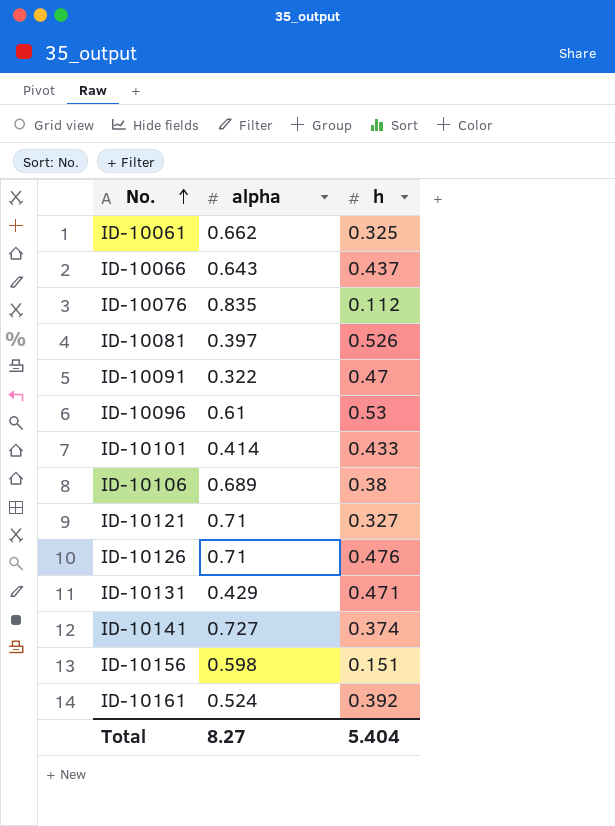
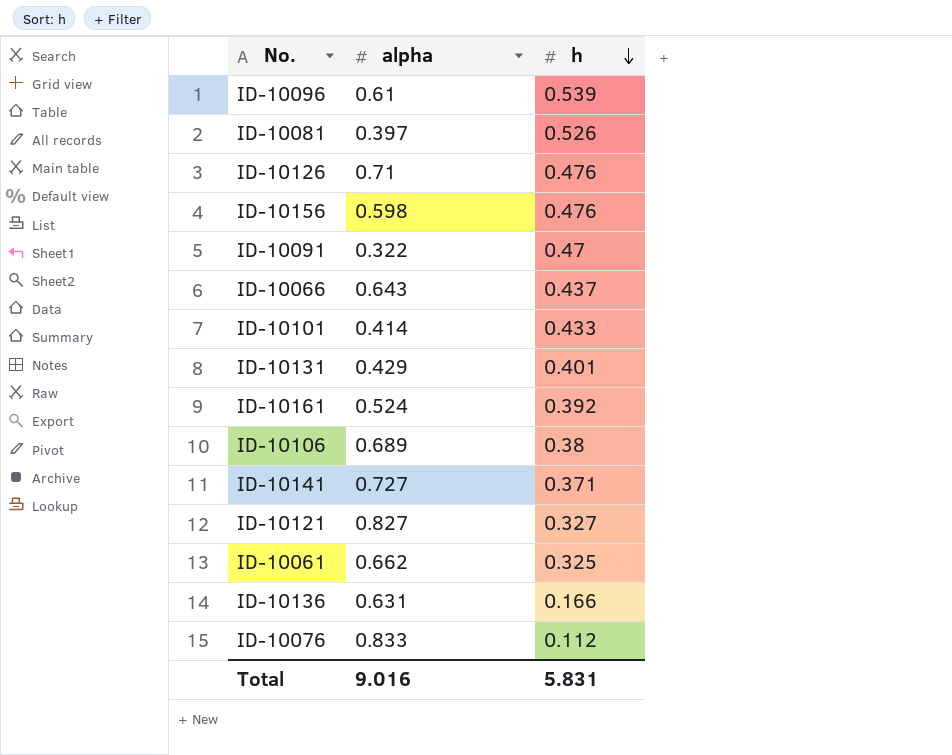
row order: No. ascending -> h descending
ID-10096 | h: 0.53 -> 0.539
ID-10156 | h: 0.151 -> 0.476
ID-10131 | h: 0.471 -> 0.401
ID-10141 | h: 0.374 -> 0.371
ID-10121 | alpha: 0.71 -> 0.827
row ID-10136: none -> 0.631 | 0.166
ID-10076 | alpha: 0.835 -> 0.833
Total | alpha: 8.27 -> 9.016
Total | h: 5.404 -> 5.831

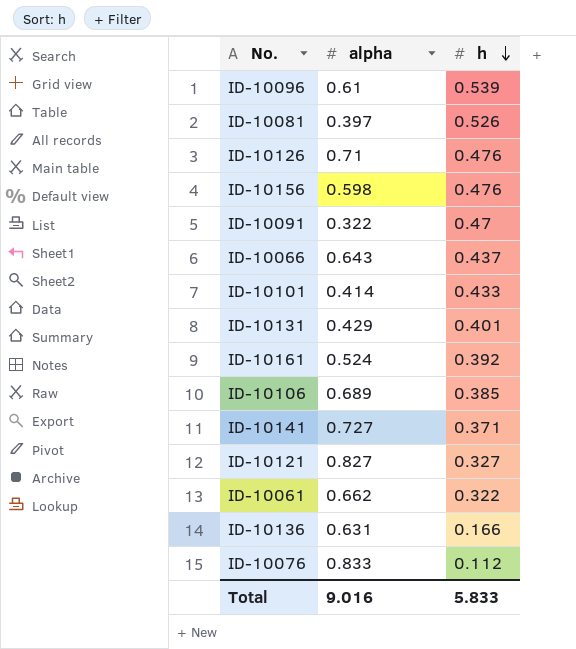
ID-10106 | h: 0.38 -> 0.385
ID-10061 | h: 0.325 -> 0.322
Total | h: 5.831 -> 5.833

